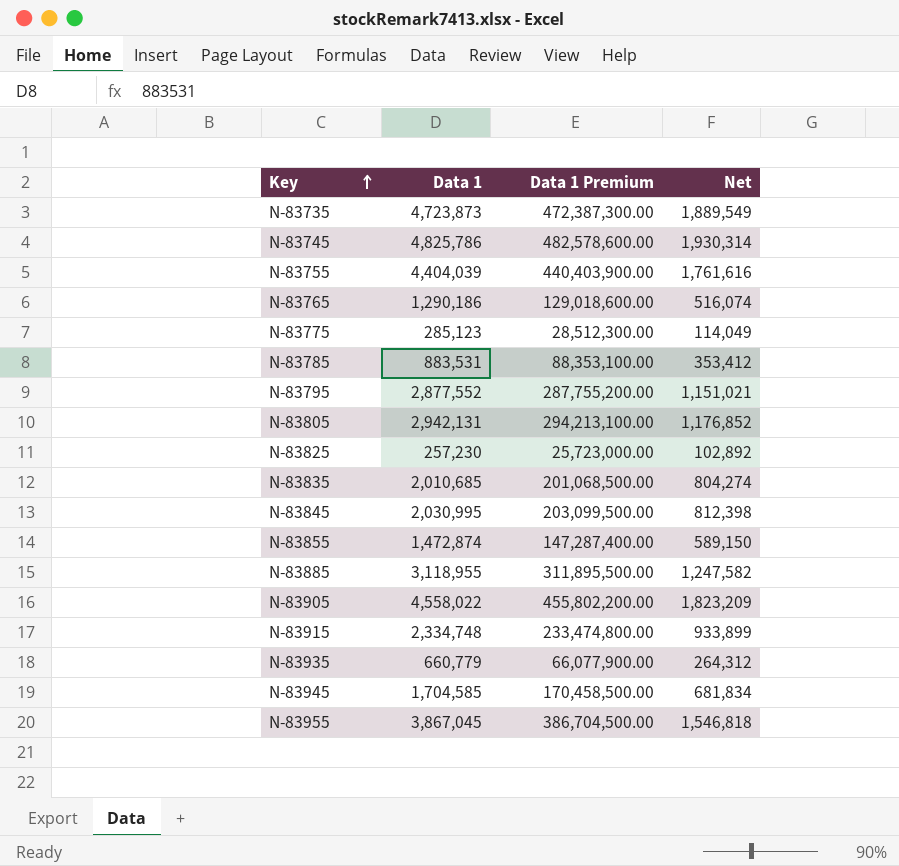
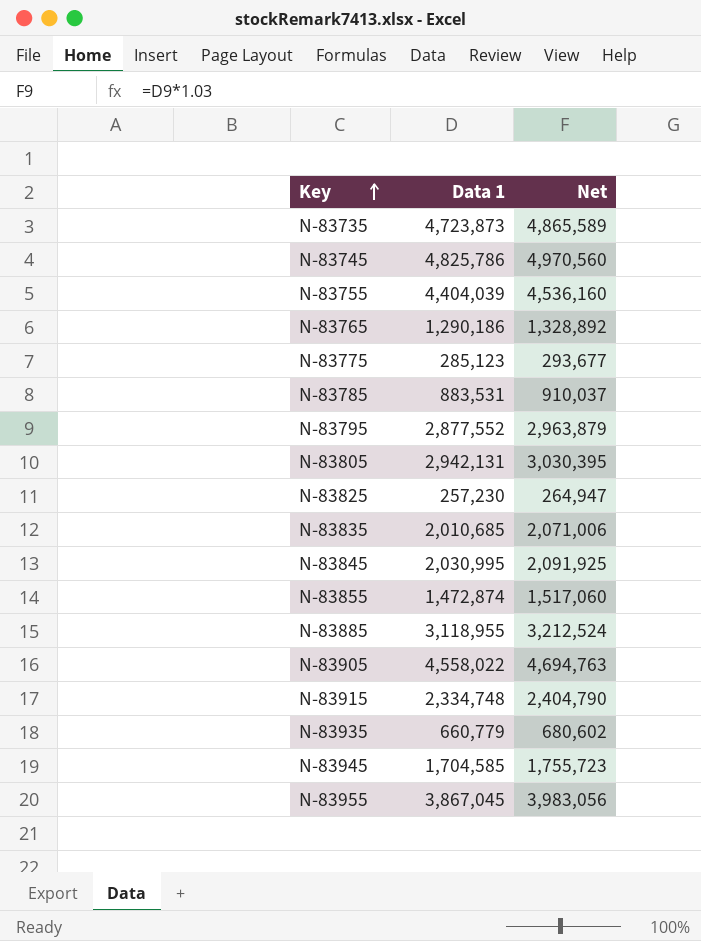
column Data 1 Premium | formula: [Data 1] * 100 -> none
column Net | formula: [Data 1] * 0.4 -> [Data 1] * 1.03

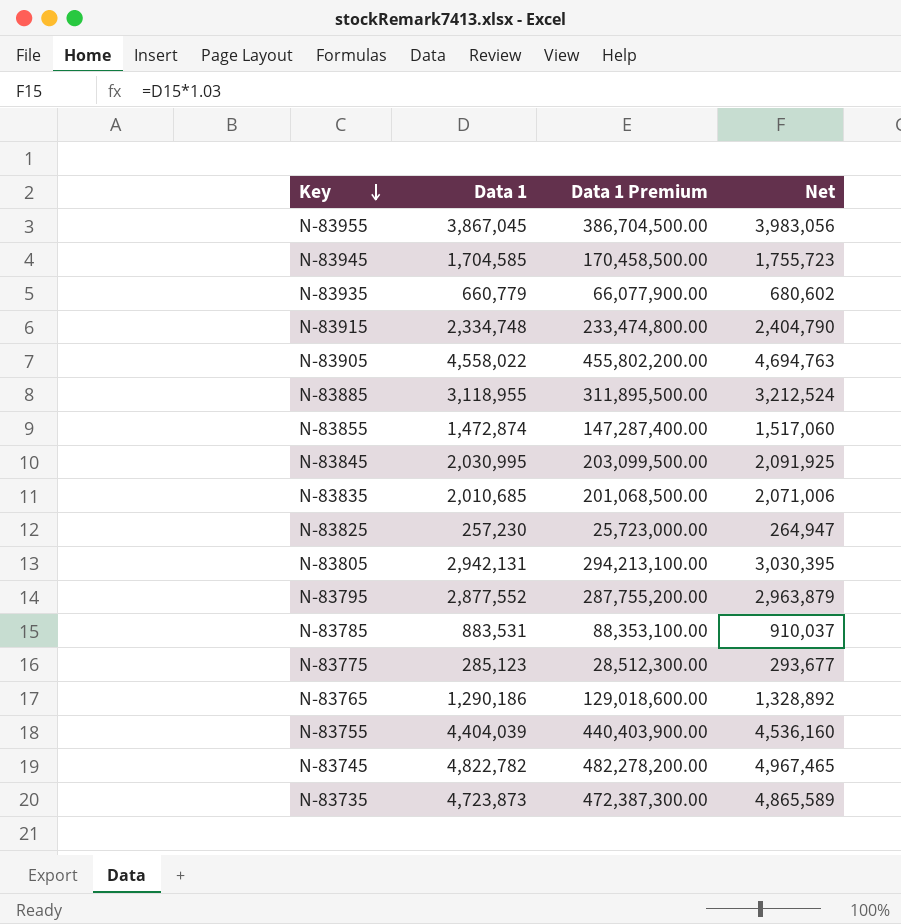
row order: Key ascending -> Key descending
column Data 1 Premium | formula: none -> [Data 1] * 100
N-83745 | Data 1: 4,825,786 -> 4,822,782
N-83745 | Net: 4,970,560 -> 4,967,465

